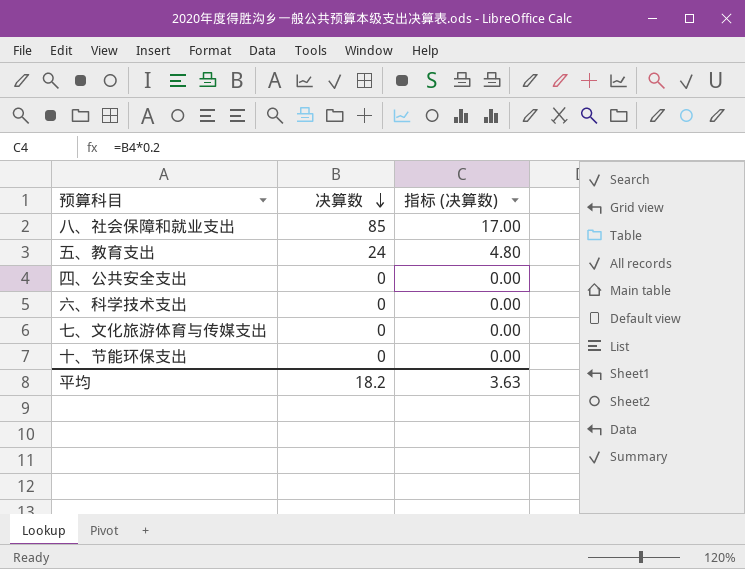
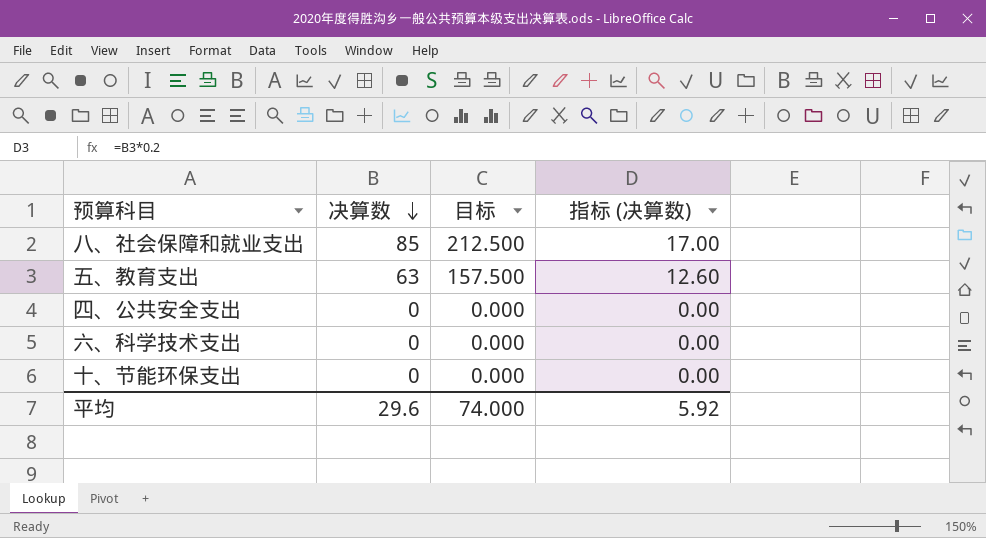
column 目标 | formula: none -> [决算数] * 2.5
row 七、文化旅游体育与传媒支出: 0 | 0.00 -> none
五、教育支出 | 决算数: 24 -> 63
五、教育支出 | 指标 (决算数): 4.80 -> 12.60
平均 | 决算数: 18.2 -> 29.6
平均 | 指标 (决算数): 3.63 -> 5.92

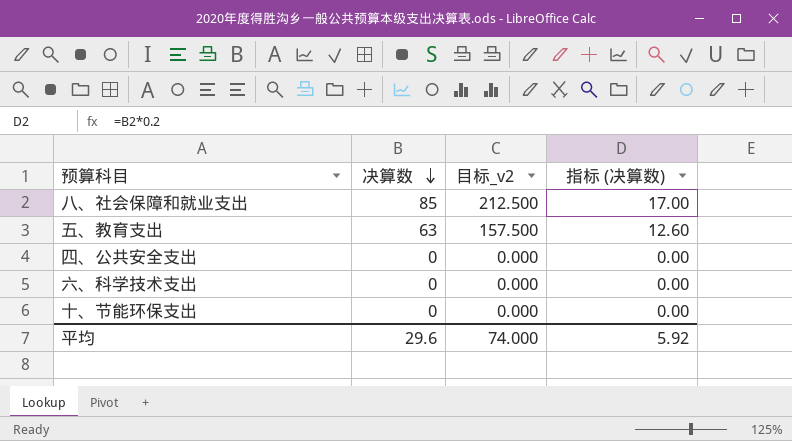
column name: 目标 -> 目标_v2

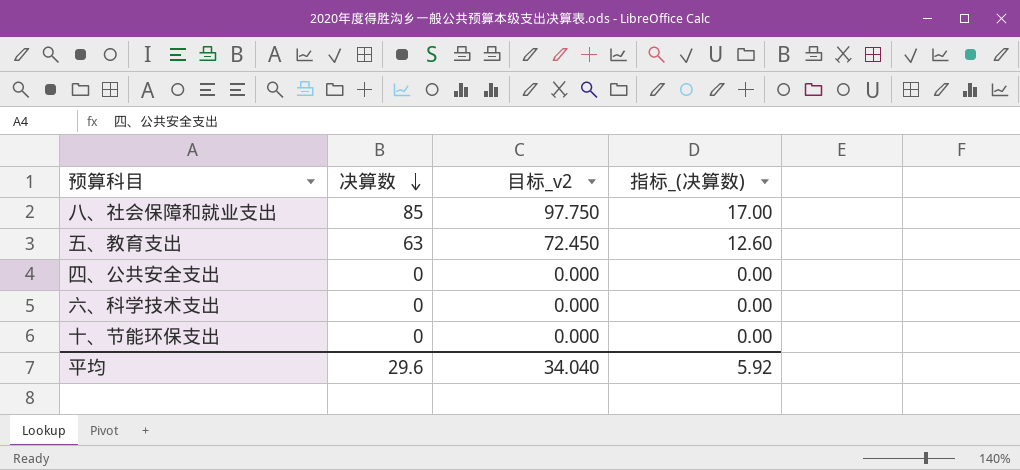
column 目标_v2 | formula: [决算数] * 2.5 -> [决算数] * 1.15
column name: 指标 (决算数) -> 指标_(决算数)
平均 | 目标_v2: 74.000 -> 34.040

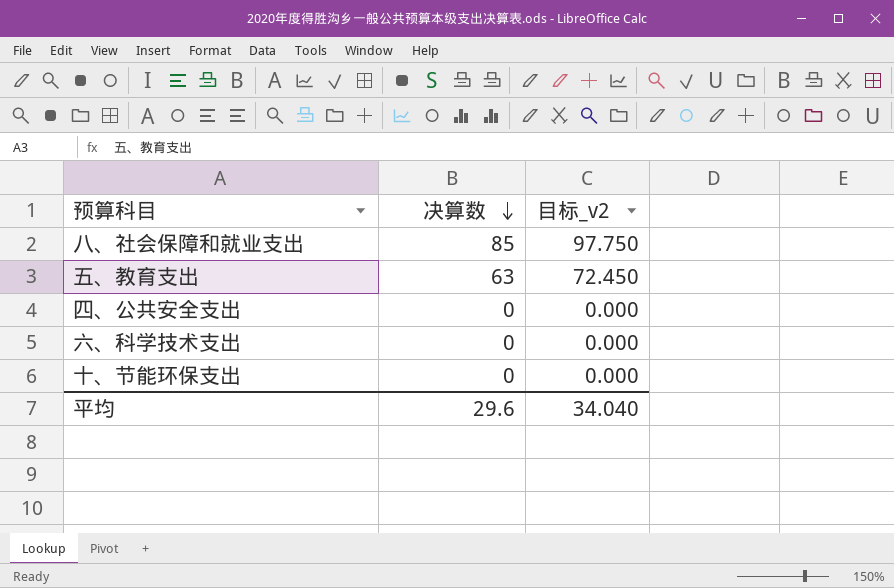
column 指标_(决算数) | formula: [决算数] * 0.2 -> none

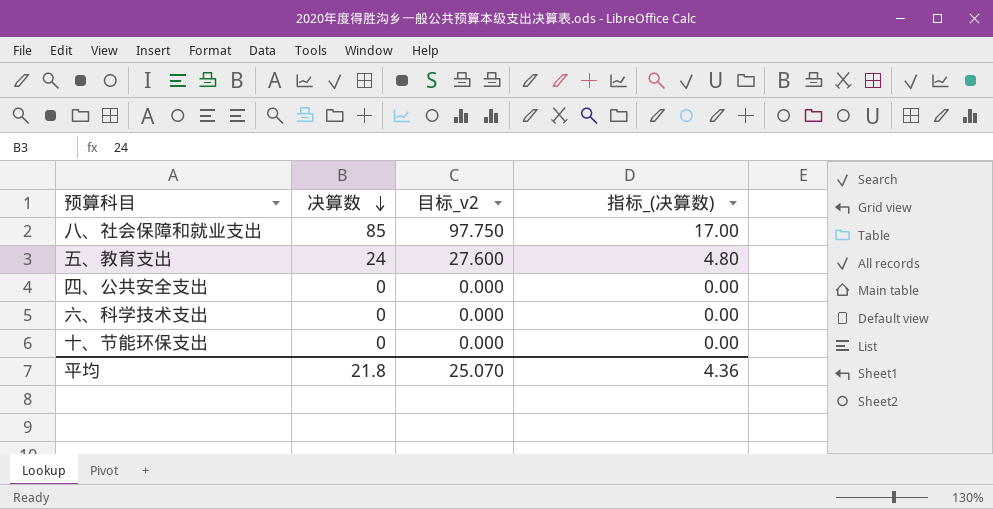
column 指标_(决算数) | formula: none -> [决算数] * 0.2
五、教育支出 | 决算数: 63 -> 24
五、教育支出 | 目标_v2: 72.450 -> 27.600
平均 | 决算数: 29.6 -> 21.8
平均 | 目标_v2: 34.040 -> 25.070

